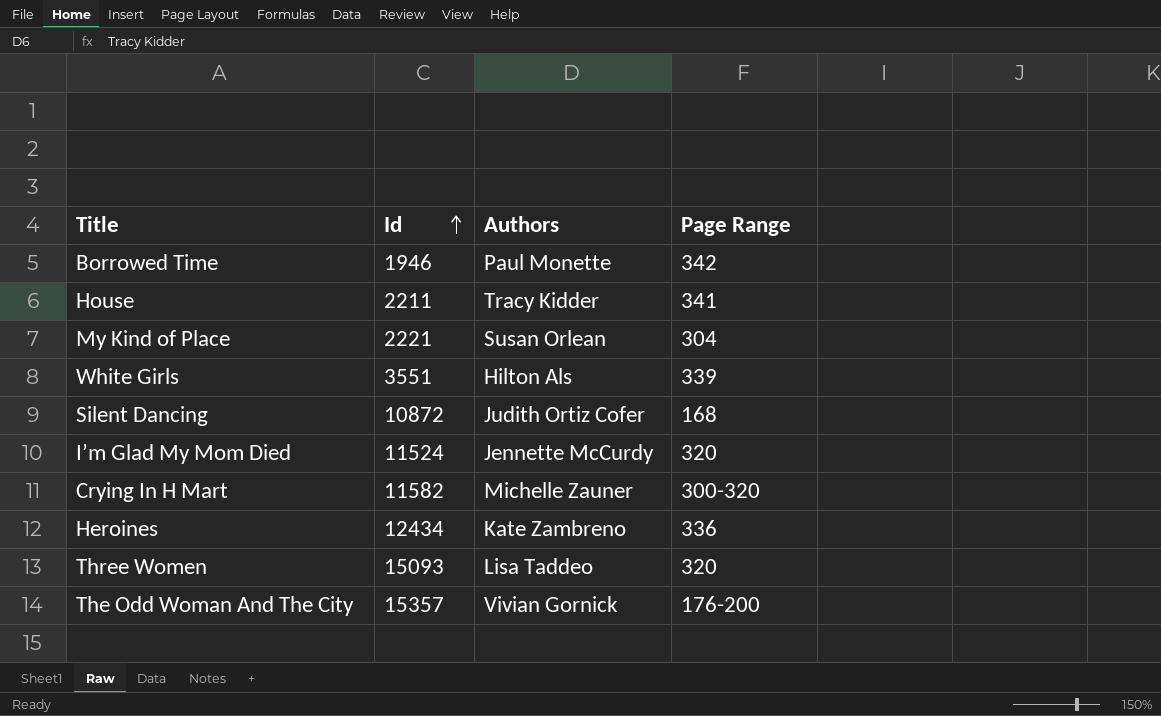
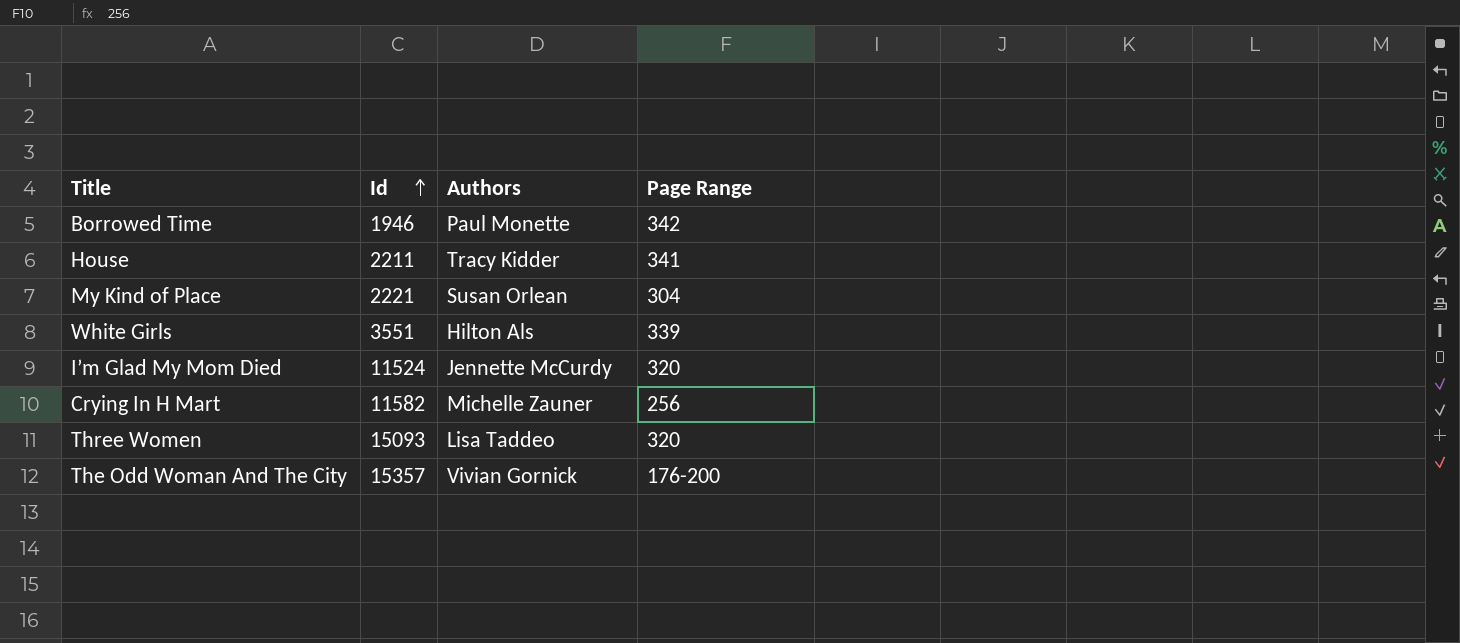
row Silent Dancing: 10872 | Judith Ortiz Cofer | 168 -> none
row Heroines: 12434 | Kate Zambreno | 336 -> none
Crying In H Mart | Page Range: 300-320 -> 256

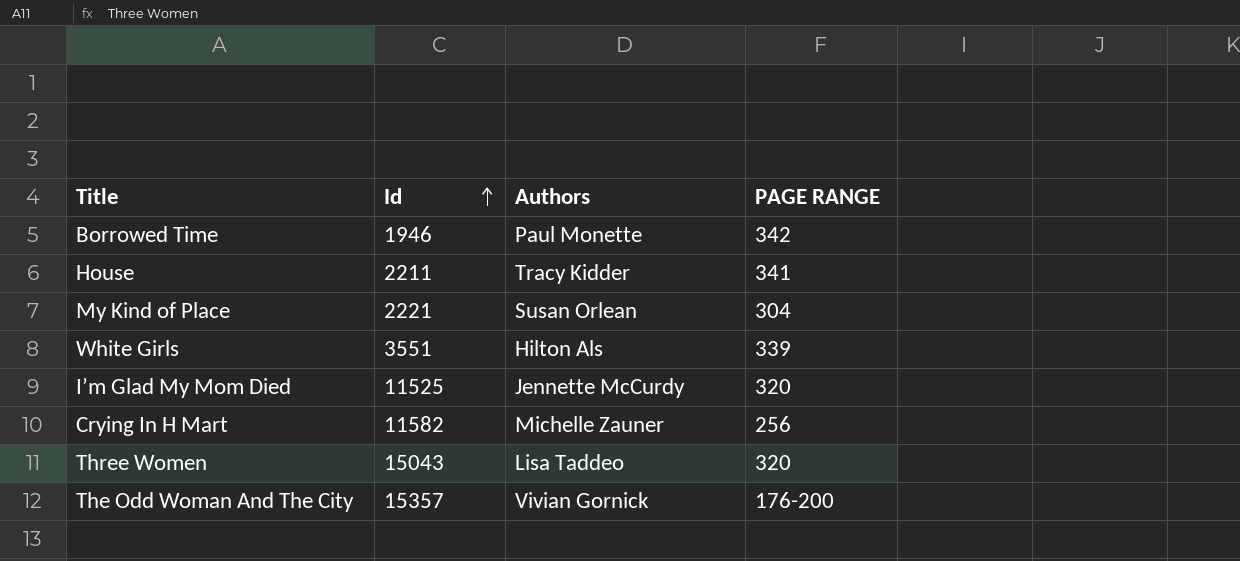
column name: Page Range -> PAGE RANGE
I’m Glad My Mom Died | Id: 11524 -> 11525
Three Women | Id: 15093 -> 15043

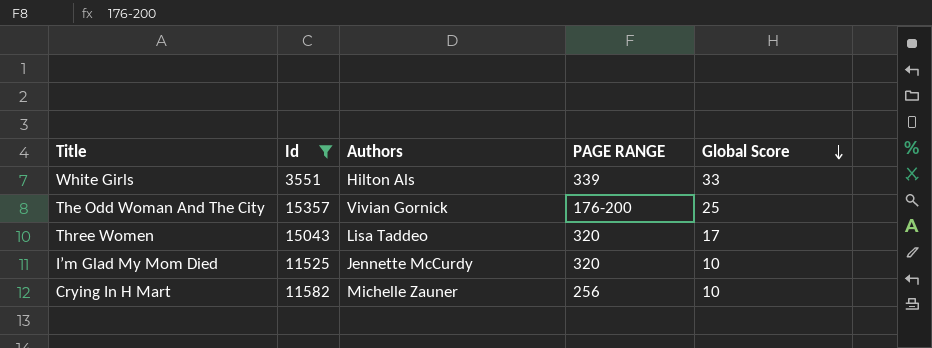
filter: none -> Id >= 3551
row order: Id ascending -> Global Score descending
column Global Score | position: none -> 5

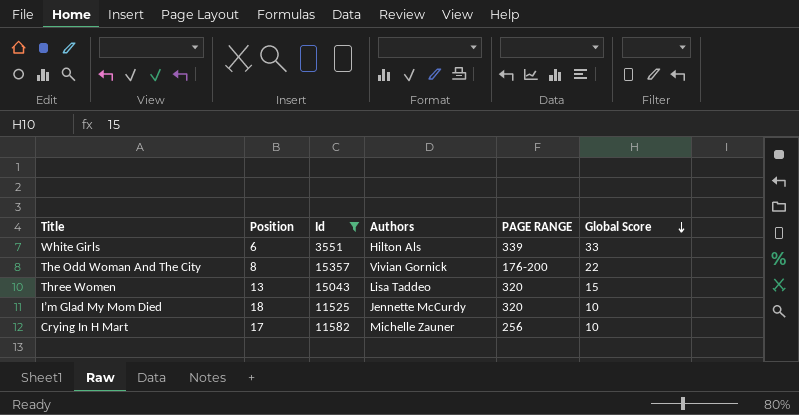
column Position | position: none -> 2
The Odd Woman And The City | Global Score: 25 -> 22
Three Women | Global Score: 17 -> 15

